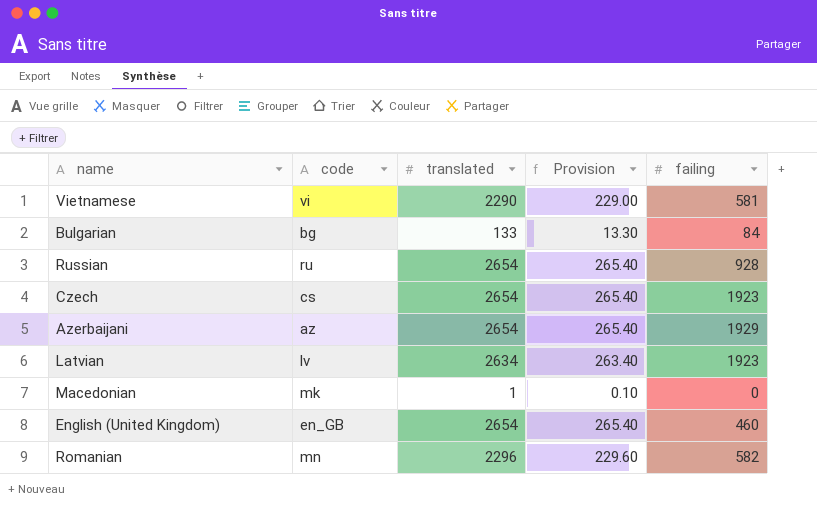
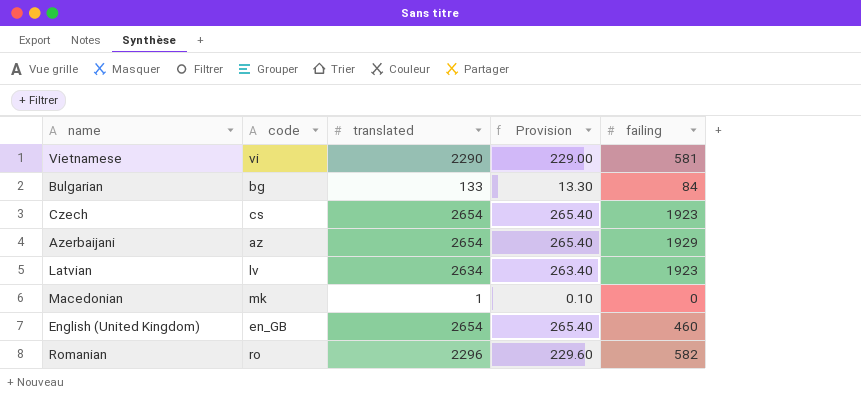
row Russian: ru | 2654 | 265.40 | 928 -> none
Romanian | code: mn -> ro

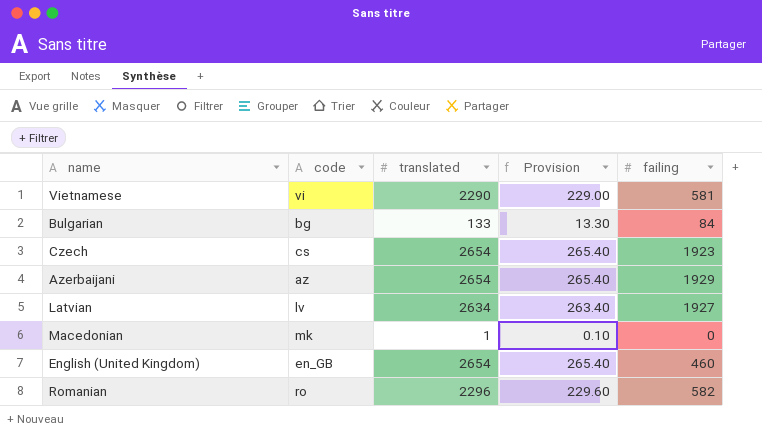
Latvian | failing: 1923 -> 1927

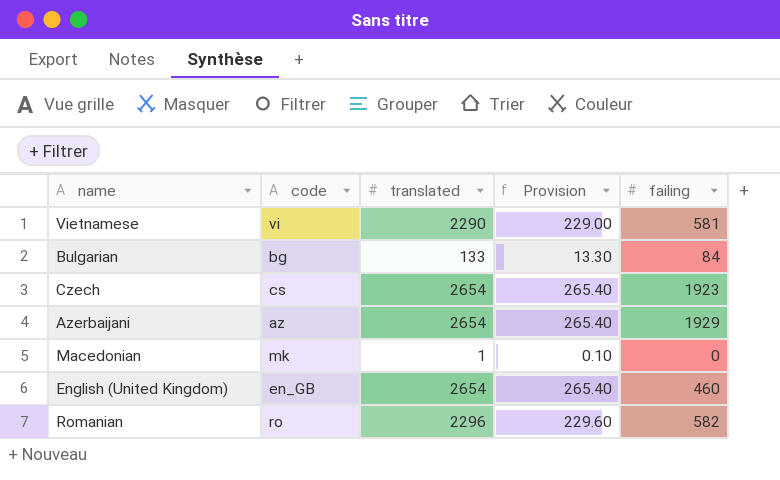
row Latvian: lv | 2634 | 263.40 | 1927 -> none

